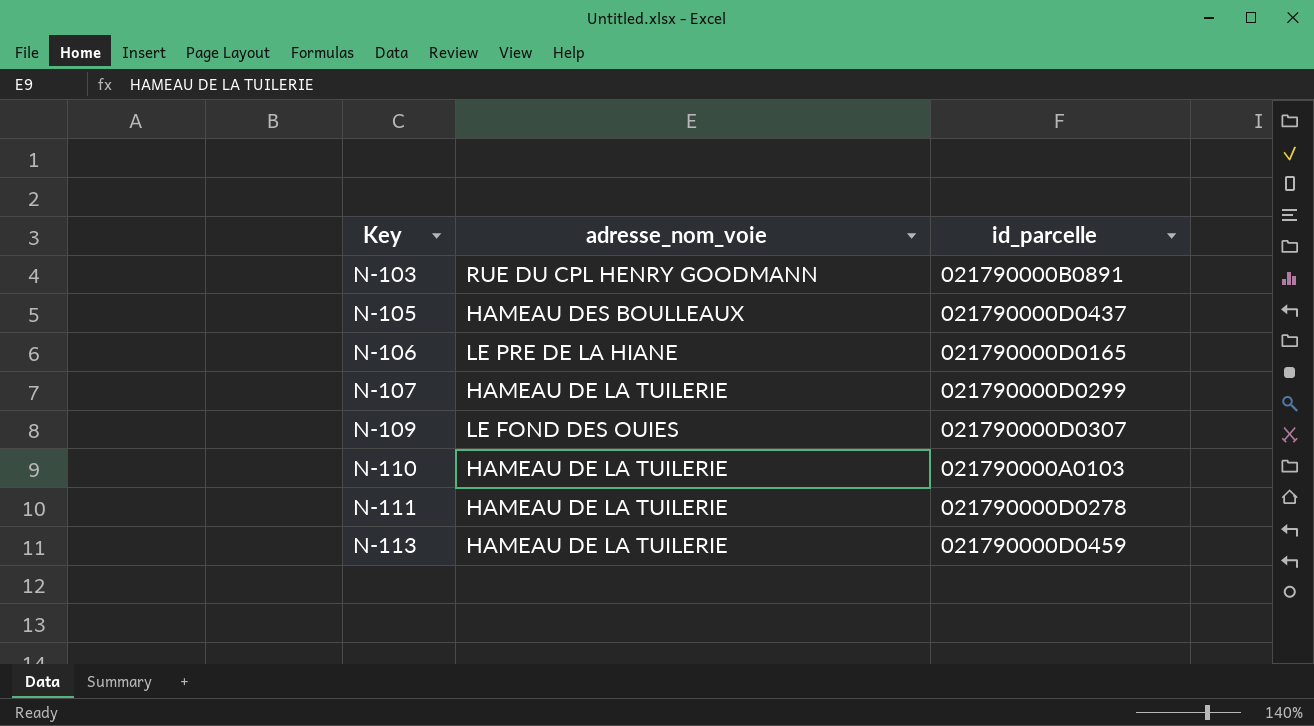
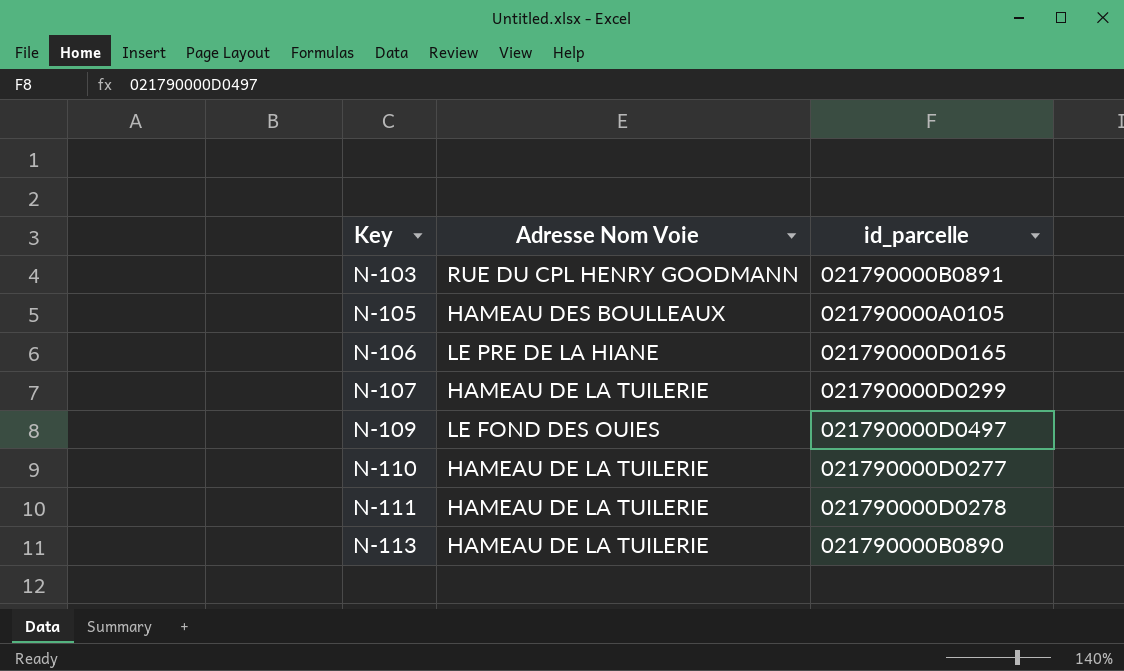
column name: adresse_nom_voie -> Adresse Nom Voie
N-105 | id_parcelle: 021790000D0437 -> 021790000A0105
N-109 | id_parcelle: 021790000D0307 -> 021790000D0497
N-110 | id_parcelle: 021790000A0103 -> 021790000D0277
N-113 | id_parcelle: 021790000D0459 -> 021790000B0890

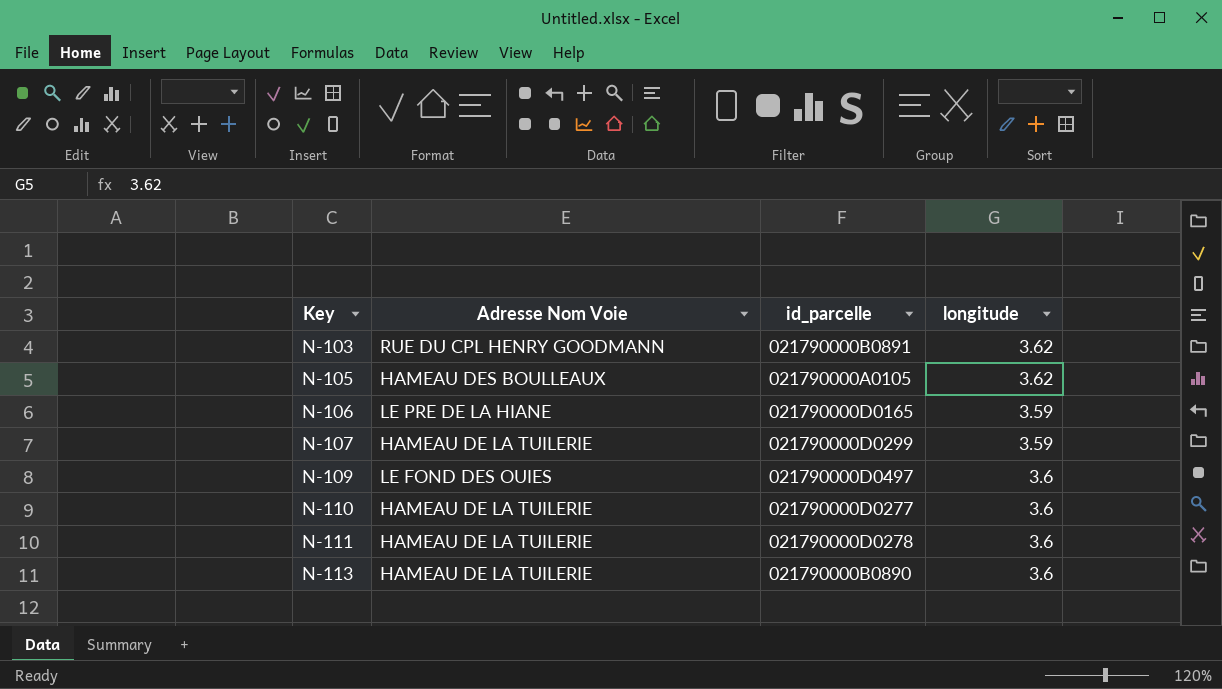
column longitude | position: none -> 4

